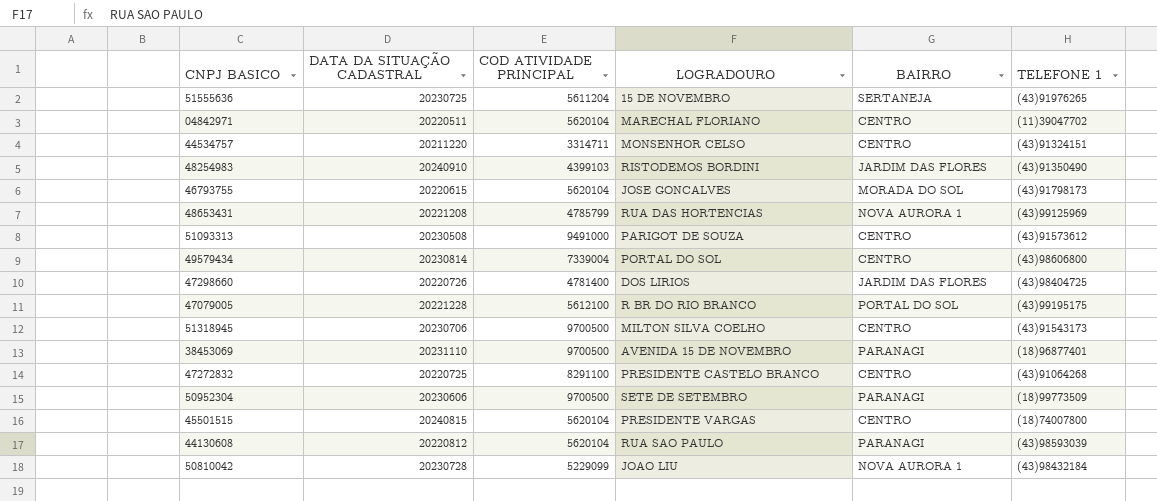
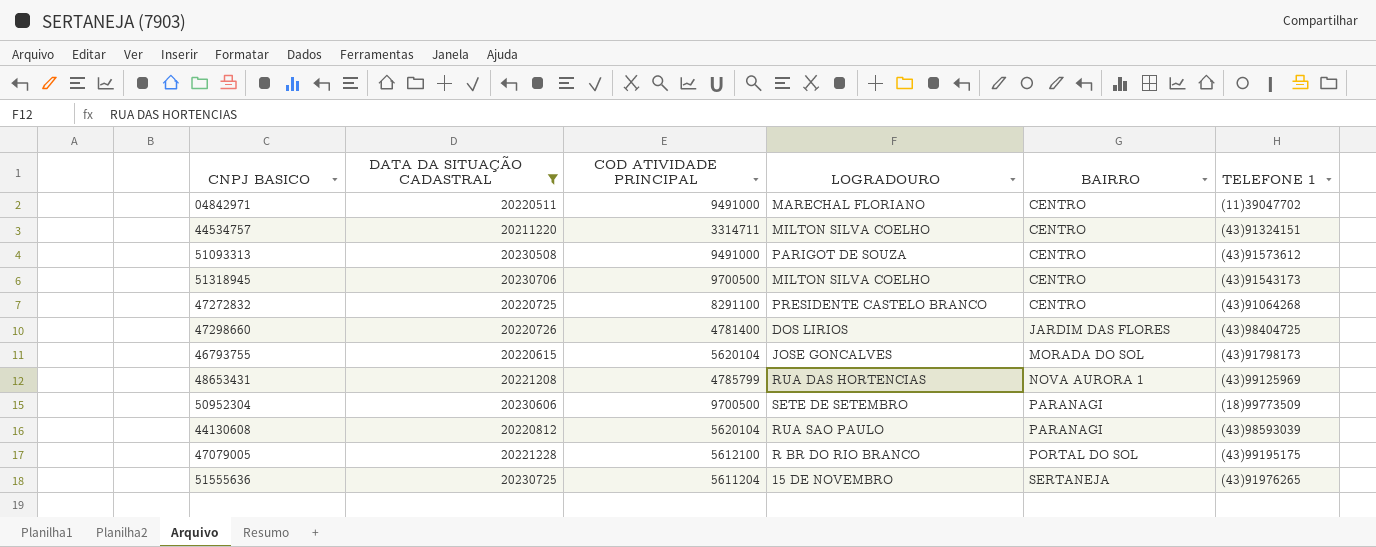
filter: none -> DATA DA SITUAÇÃO CADASTRAL <= 20230725
row order: none -> BAIRRO ascending
04842971 | COD ATIVIDADE PRINCIPAL: 5620104 -> 9491000
44534757 | LOGRADOURO: MONSENHOR CELSO -> MILTON SILVA COELHO

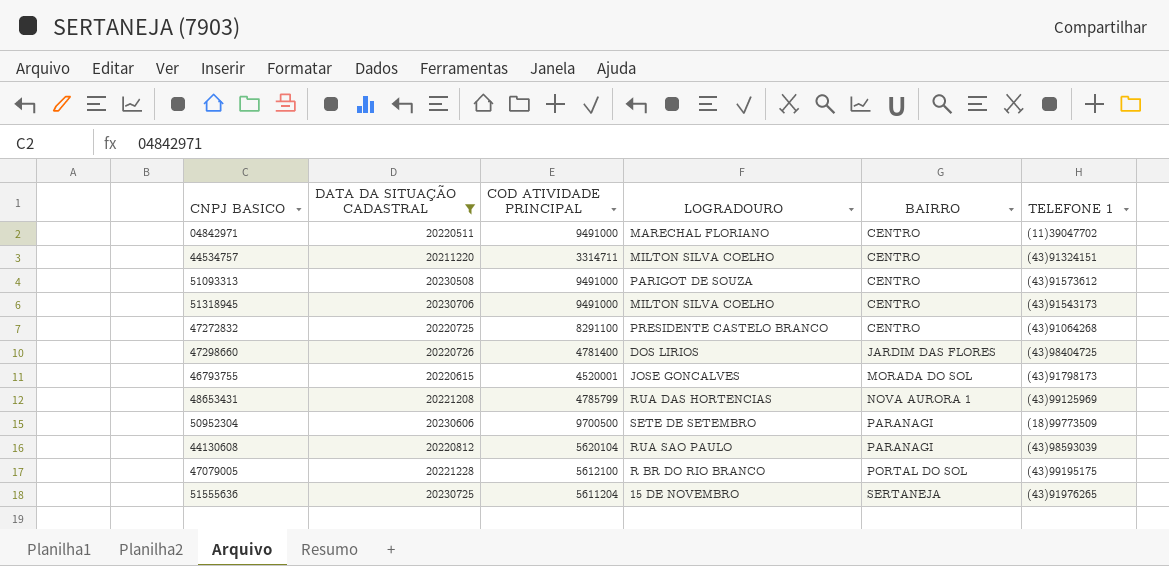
51318945 | COD ATIVIDADE PRINCIPAL: 9700500 -> 9491000
46793755 | COD ATIVIDADE PRINCIPAL: 5620104 -> 4520001

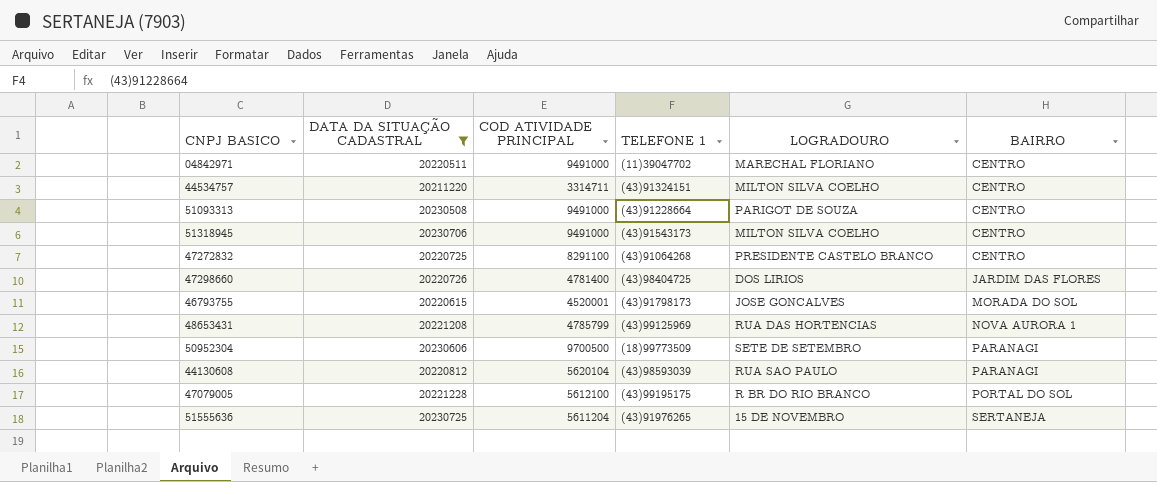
column TELEFONE 1 | position: 6 -> 4
51093313 | TELEFONE 1: (43)91573612 -> (43)91228664

